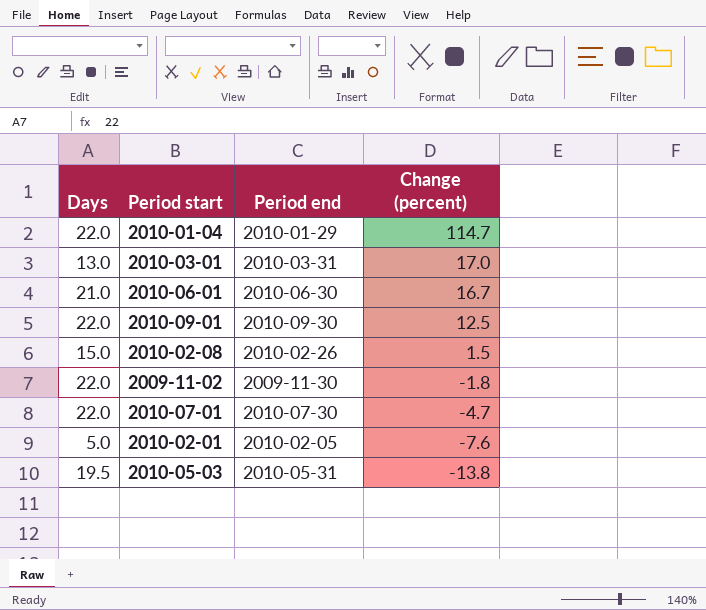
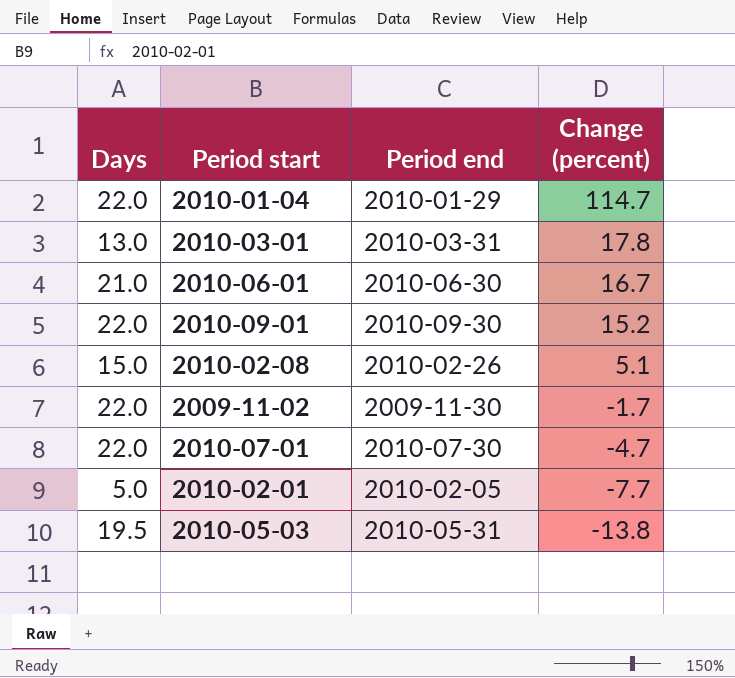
2010-03-01 | Change (percent): 17.0 -> 17.8
2010-09-01 | Change (percent): 12.5 -> 15.2
2010-02-08 | Change (percent): 1.5 -> 5.1
2009-11-02 | Change (percent): -1.8 -> -1.7
2010-02-01 | Change (percent): -7.6 -> -7.7

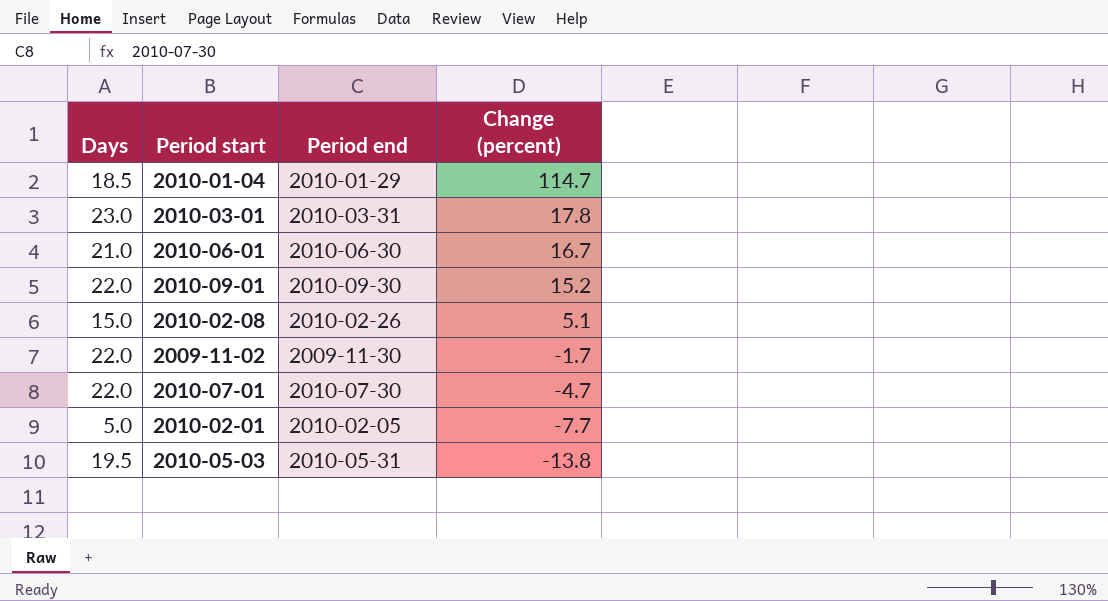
2010-01-04 | Days: 22.0 -> 18.5
2010-03-01 | Days: 13.0 -> 23.0

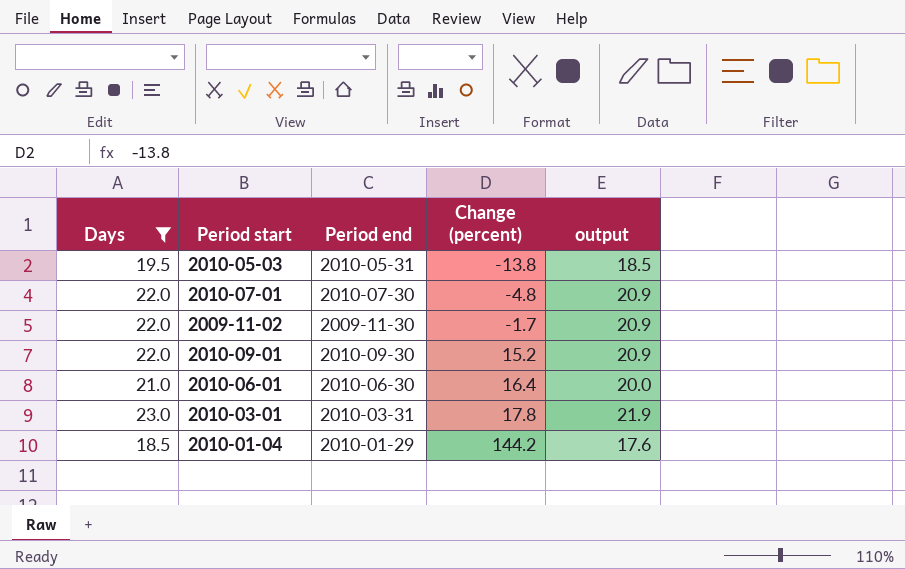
filter: none -> Days >= 18.5
row order: Change (percent) descending -> Change (percent) ascending
column output | formula: none -> [Days] * 0.95
2010-07-01 | Change (percent): -4.7 -> -4.8
2010-06-01 | Change (percent): 16.7 -> 16.4
2010-01-04 | Change (percent): 114.7 -> 144.2

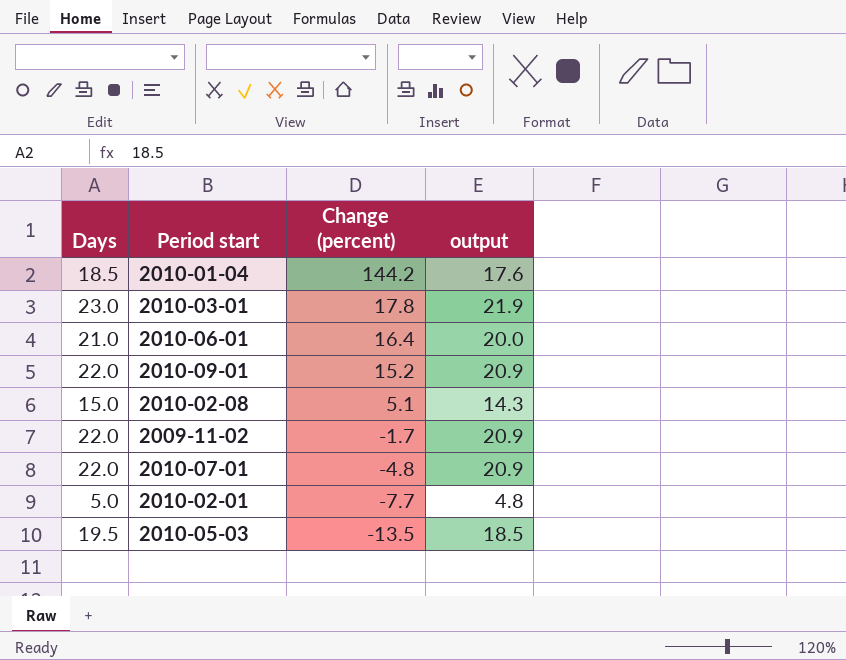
filter: Days >= 18.5 -> none
row order: Change (percent) ascending -> Change (percent) descending
column Period end | position: 3 -> none
2010-05-03 | Change (percent): -13.8 -> -13.5

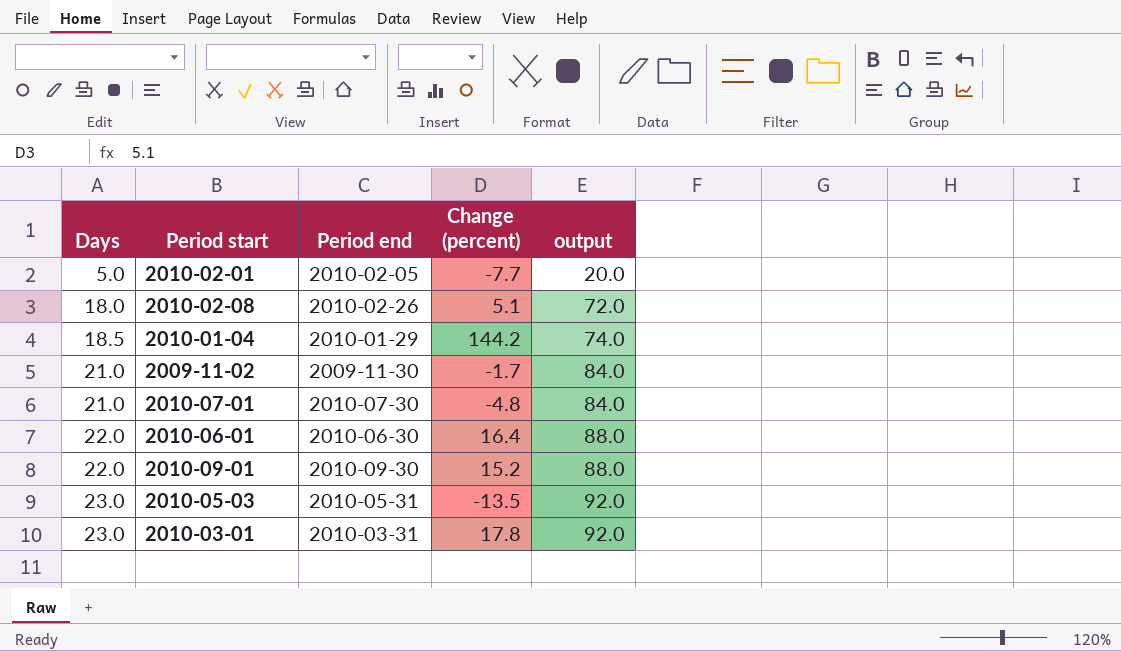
row order: Change (percent) descending -> Days ascending
column Period end | position: none -> 3
column output | formula: [Days] * 0.95 -> [Days] * 4
2010-02-08 | Days: 15.0 -> 18.0
2009-11-02 | Days: 22.0 -> 21.0
2010-07-01 | Days: 22.0 -> 21.0
2010-06-01 | Days: 21.0 -> 22.0
2010-05-03 | Days: 19.5 -> 23.0

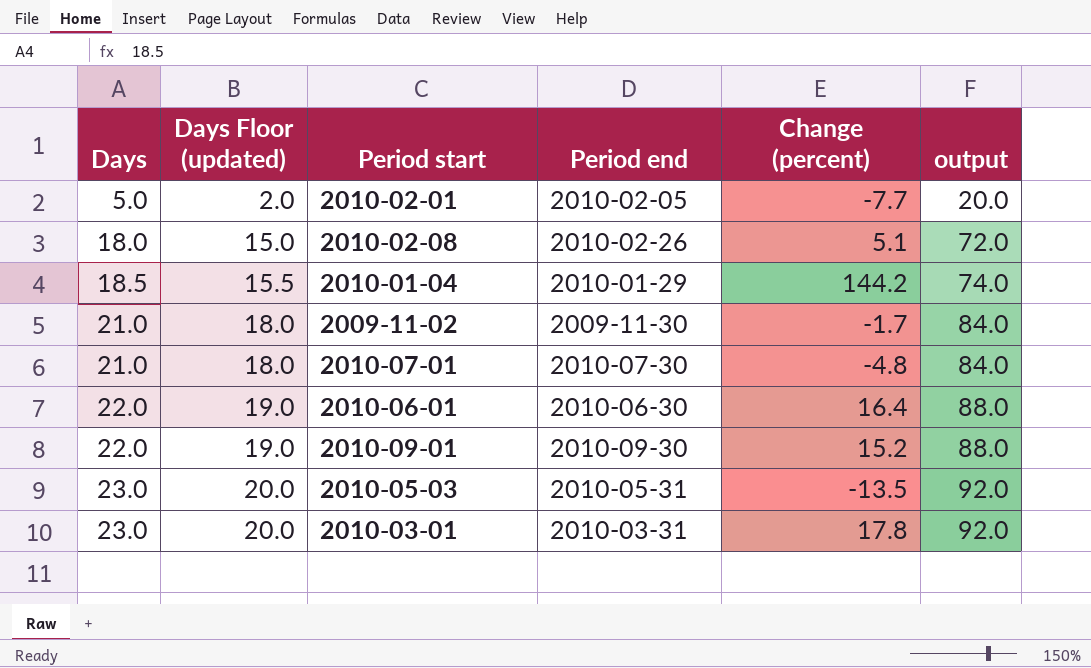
column Days Floor (updated) | formula: none -> [Days] - 3

